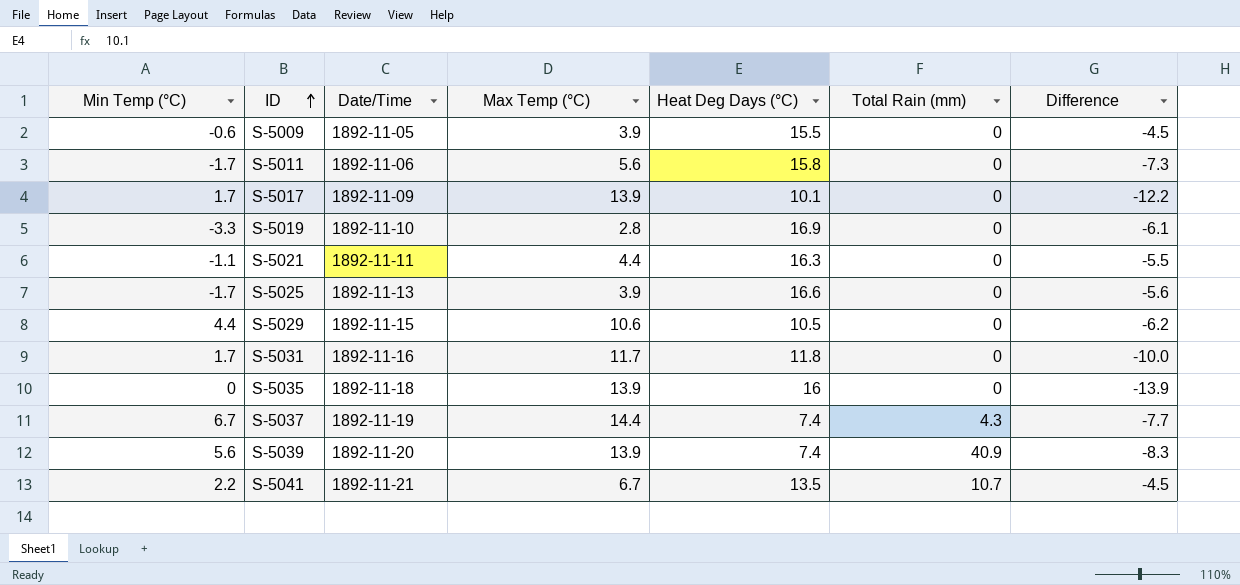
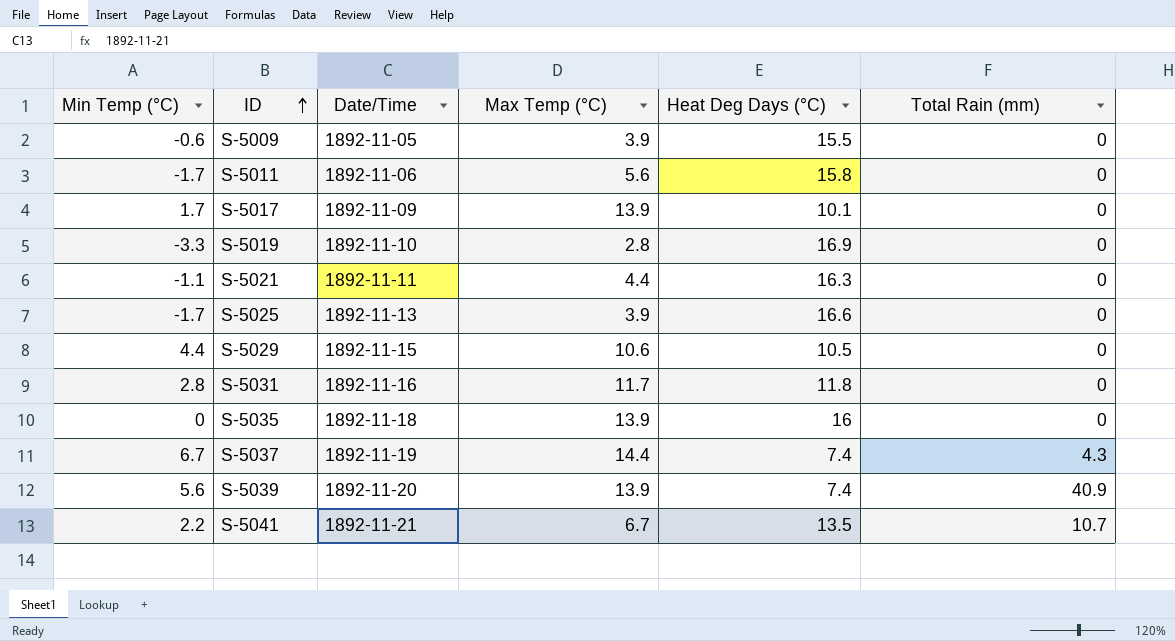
column Difference | formula: [Min Temp (°C)] - [Max Temp (°C)] -> none
S-5031 | Min Temp (°C): 1.7 -> 2.8

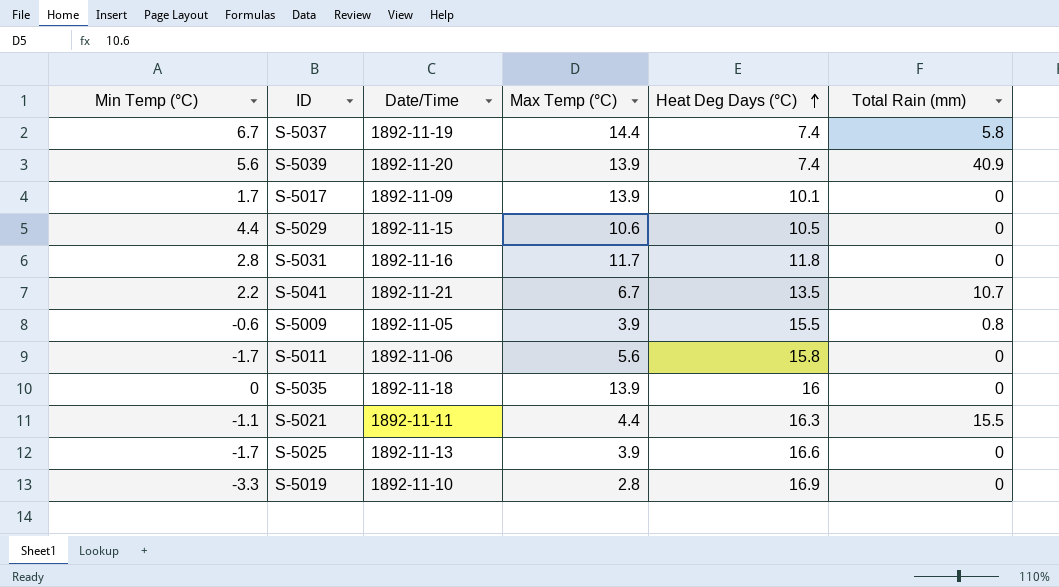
row order: ID ascending -> Heat Deg Days (°C) ascending
S-5037 | Total Rain (mm): 4.3 -> 5.8
S-5009 | Total Rain (mm): 0 -> 0.8
S-5021 | Total Rain (mm): 0 -> 15.5

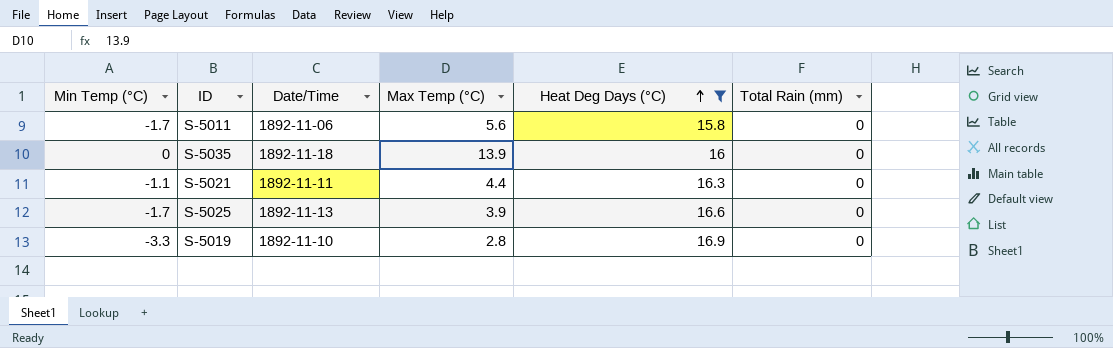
filter: none -> Heat Deg Days (°C) >= 15.8
S-5021 | Total Rain (mm): 15.5 -> 0

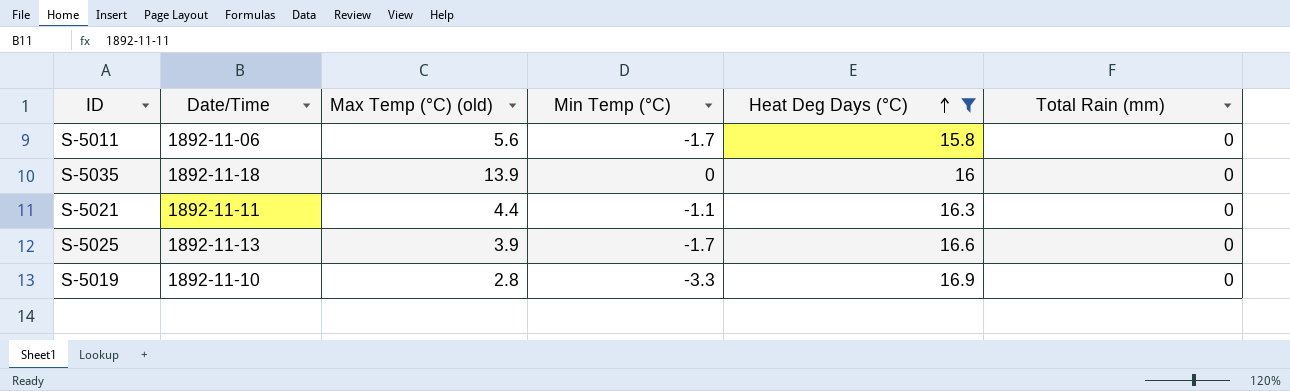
column name: Max Temp (°C) -> Max Temp (°C) (old)
column Min Temp (°C) | position: 1 -> 4

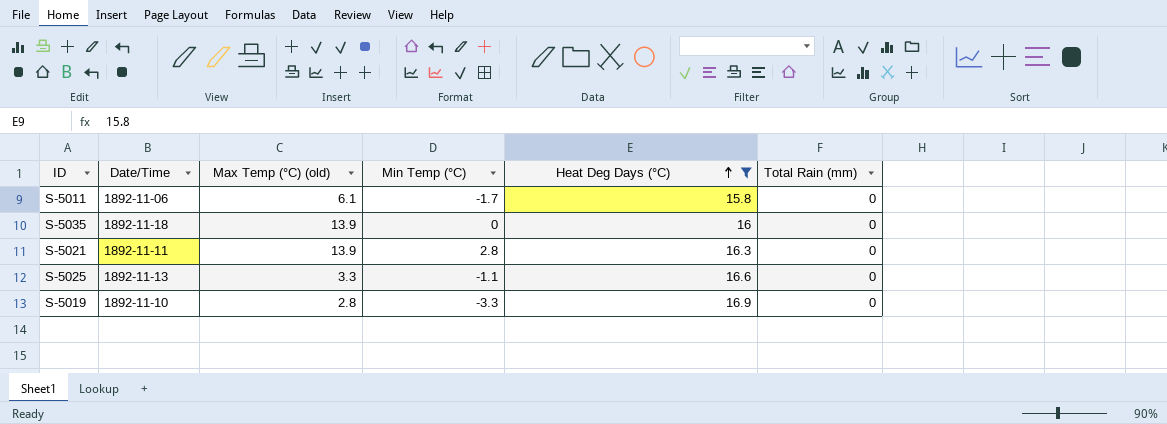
S-5011 | Max Temp (°C) (old): 5.6 -> 6.1
S-5021 | Max Temp (°C) (old): 4.4 -> 13.9
S-5021 | Min Temp (°C): -1.1 -> 2.8
S-5025 | Max Temp (°C) (old): 3.9 -> 3.3
S-5025 | Min Temp (°C): -1.7 -> -1.1

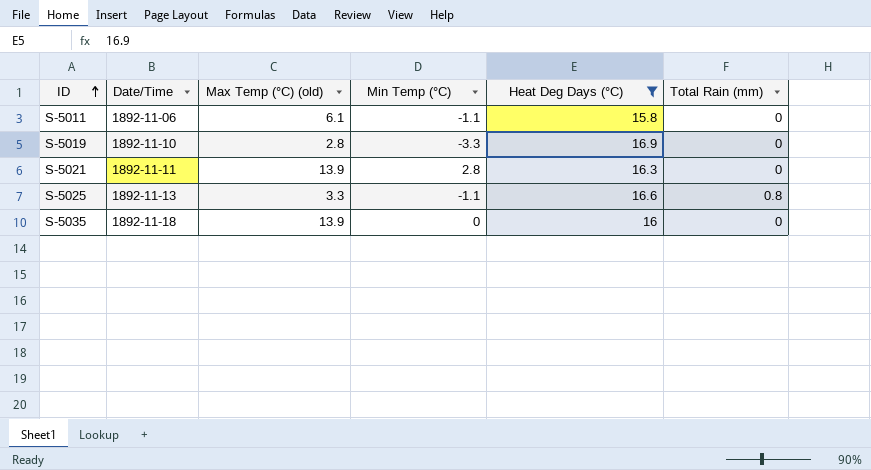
row order: Heat Deg Days (°C) ascending -> ID ascending
S-5011 | Min Temp (°C): -1.7 -> -1.1
S-5025 | Total Rain (mm): 0 -> 0.8

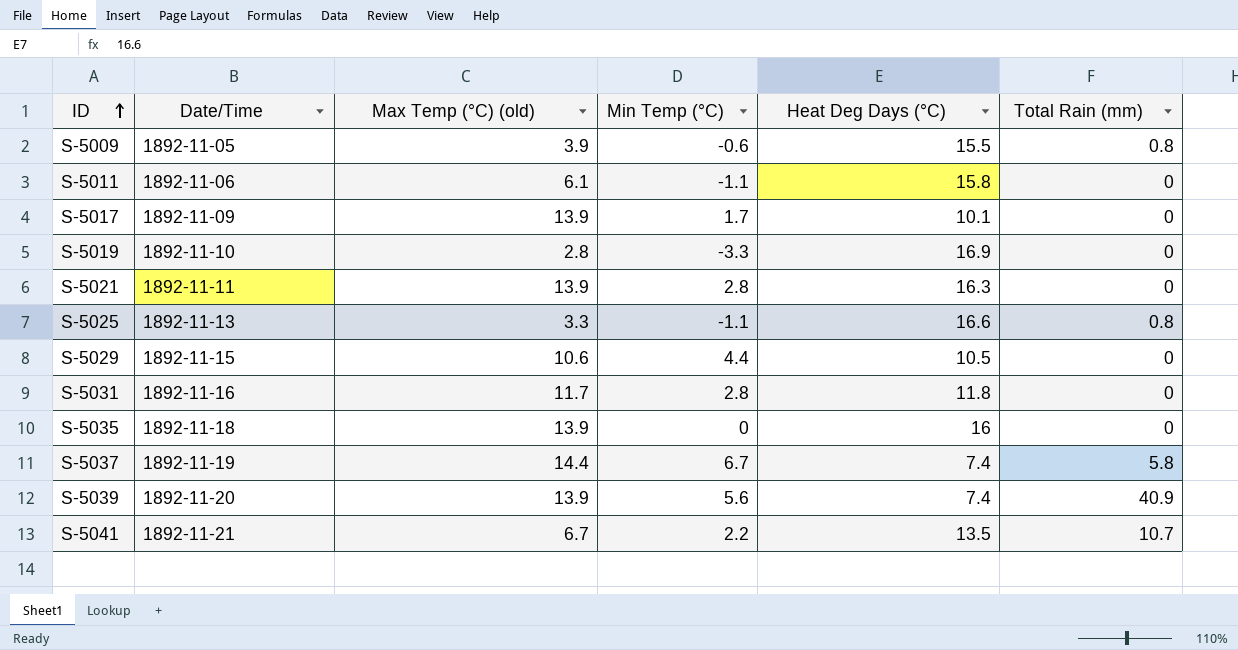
filter: Heat Deg Days (°C) >= 15.8 -> none

